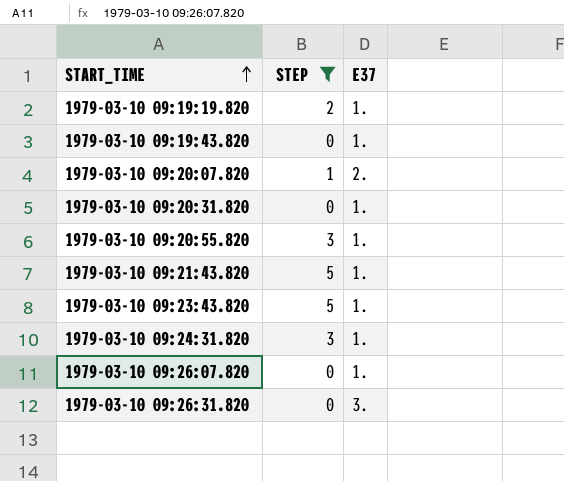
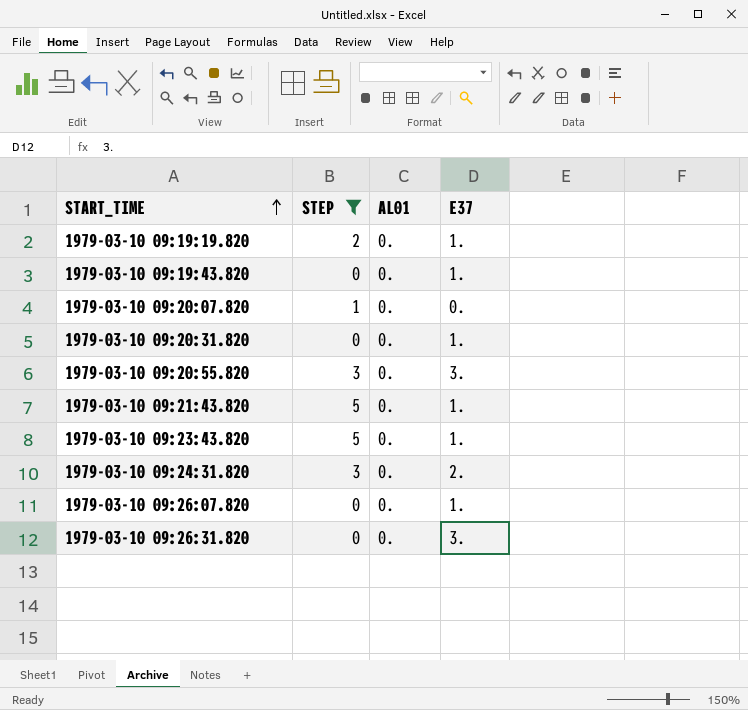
column AL01 | position: none -> 3
1979-03-10 09:20:07.820 | E37: 2. -> 0.
1979-03-10 09:20:55.820 | E37: 1. -> 3.
1979-03-10 09:24:31.820 | E37: 1. -> 2.

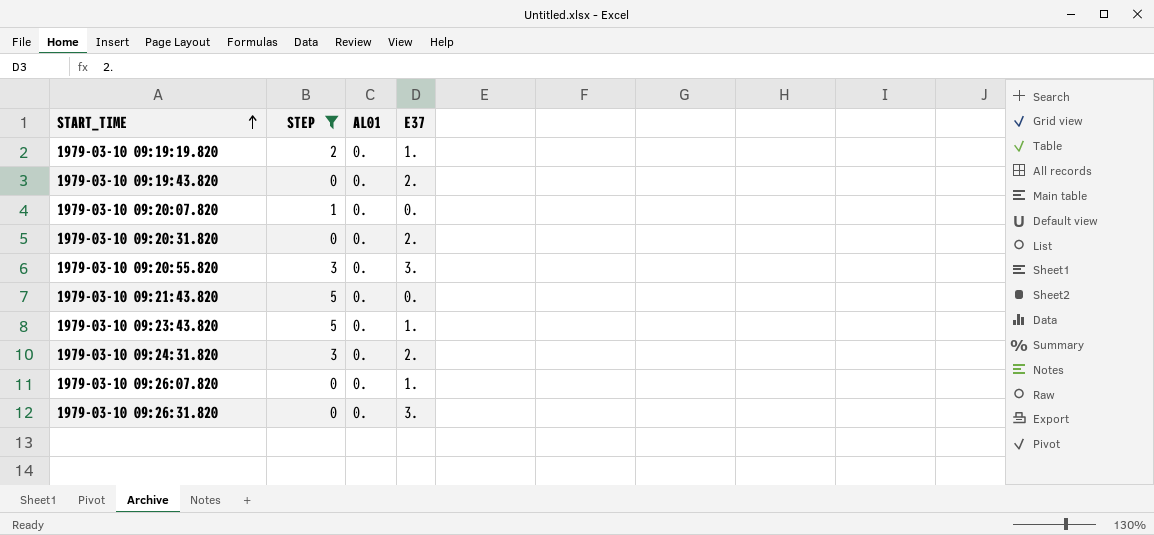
1979-03-10 09:19:43.820 | E37: 1. -> 2.
1979-03-10 09:20:31.820 | E37: 1. -> 2.
1979-03-10 09:21:43.820 | E37: 1. -> 0.

